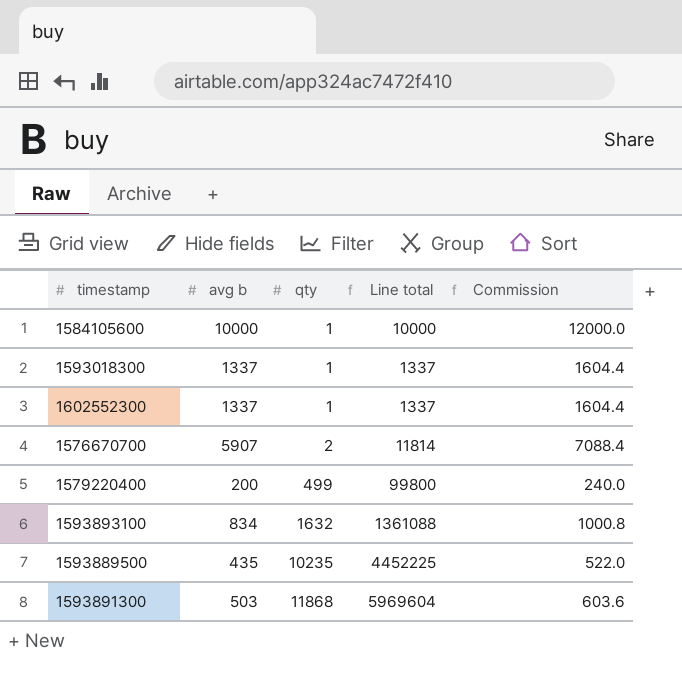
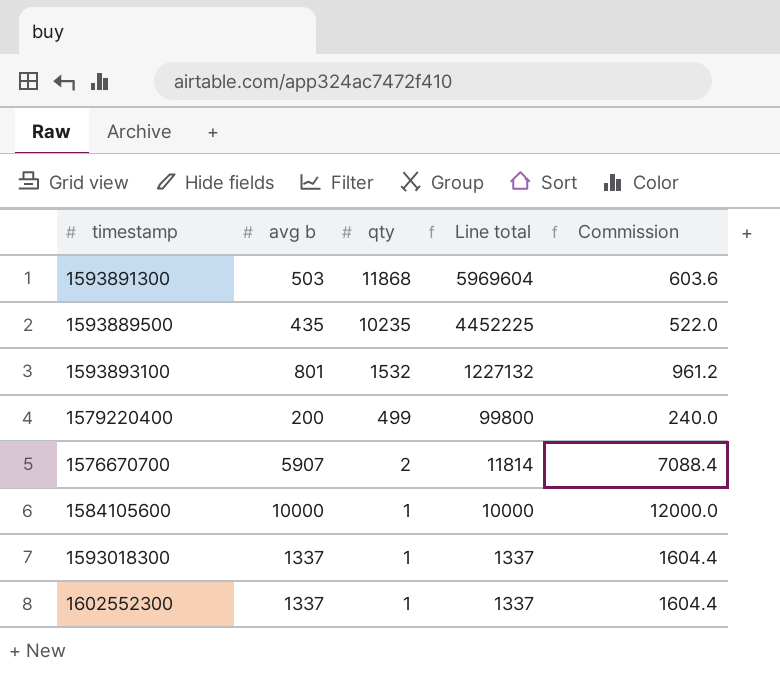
row order: qty ascending -> qty descending
1593893100 | avg b: 834 -> 801
1593893100 | qty: 1632 -> 1532
1593893100 | Line total: 1361088 -> 1227132
1593893100 | Commission: 1000.8 -> 961.2

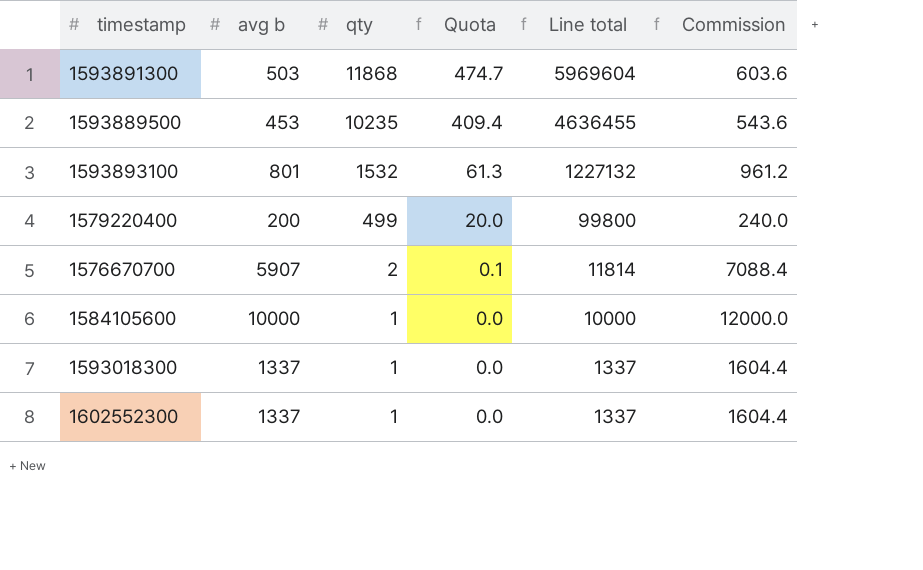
column Quota | formula: none -> [qty] * 0.04
1593889500 | avg b: 435 -> 453
1593889500 | Line total: 4452225 -> 4636455
1593889500 | Commission: 522.0 -> 543.6

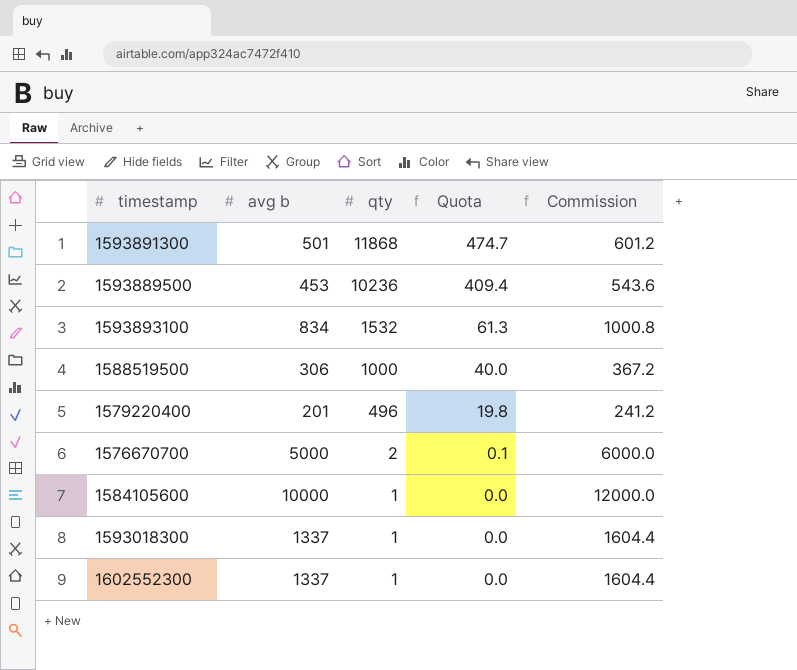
column Line total | formula: [avg b] * [qty] -> none
1593891300 | avg b: 503 -> 501
1593891300 | Commission: 603.6 -> 601.2
1593889500 | qty: 10235 -> 10236
1593893100 | avg b: 801 -> 834
1593893100 | Commission: 961.2 -> 1000.8
row 1588519500: none -> 306 | 1000 | 40.0 | 367.2
1579220400 | avg b: 200 -> 201
1579220400 | qty: 499 -> 496
1579220400 | Quota: 20.0 -> 19.8
1579220400 | Commission: 240.0 -> 241.2
1576670700 | avg b: 5907 -> 5000
1576670700 | Commission: 7088.4 -> 6000.0

